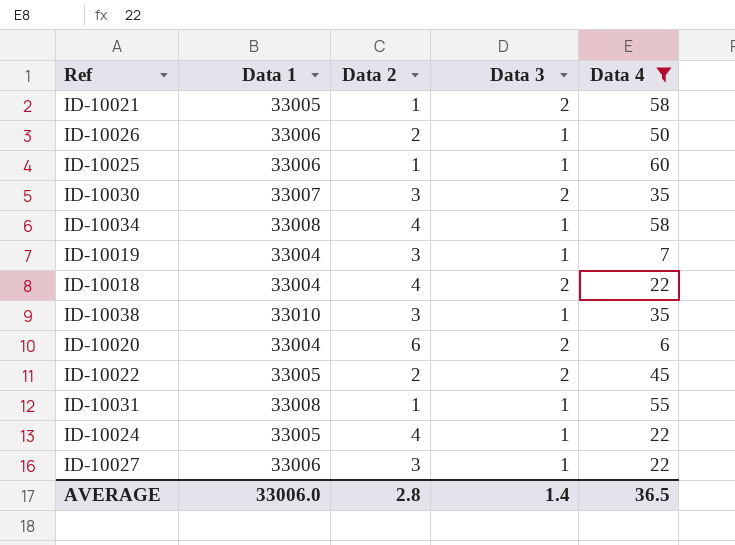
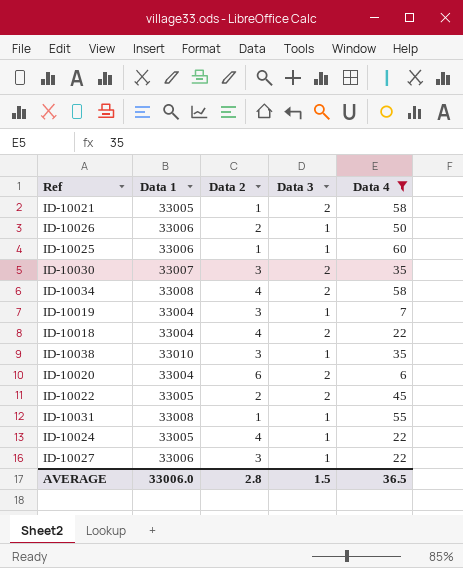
ID-10034 | Data 3: 1 -> 2
AVERAGE | Data 3: 1.4 -> 1.5

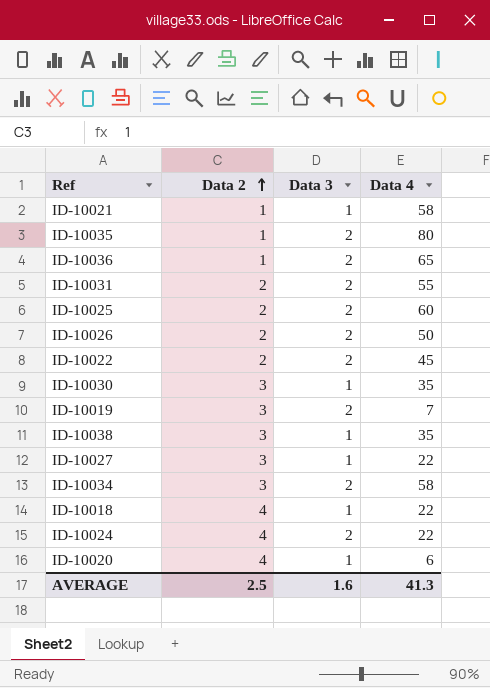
filter: Data 4 <= 60 -> none
row order: none -> Data 2 ascending
column Data 1 | position: 2 -> none
ID-10021 | Data 3: 2 -> 1
ID-10031 | Data 2: 1 -> 2
ID-10031 | Data 3: 1 -> 2
ID-10025 | Data 2: 1 -> 2
ID-10025 | Data 3: 1 -> 2
ID-10026 | Data 3: 1 -> 2
ID-10030 | Data 3: 2 -> 1
ID-10019 | Data 3: 1 -> 2
ID-10034 | Data 2: 4 -> 3
ID-10018 | Data 3: 2 -> 1
ID-10024 | Data 3: 1 -> 2
ID-10020 | Data 2: 6 -> 4
ID-10020 | Data 3: 2 -> 1
AVERAGE | Data 2: 2.8 -> 2.5
AVERAGE | Data 3: 1.5 -> 1.6
AVERAGE | Data 4: 36.5 -> 41.3

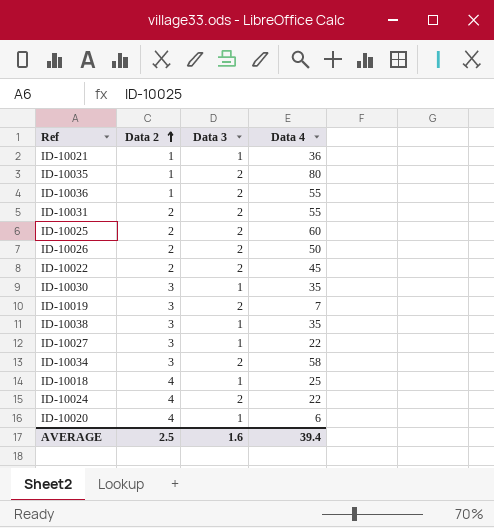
ID-10021 | Data 4: 58 -> 36
ID-10036 | Data 4: 65 -> 55
ID-10018 | Data 4: 22 -> 25
AVERAGE | Data 4: 41.3 -> 39.4

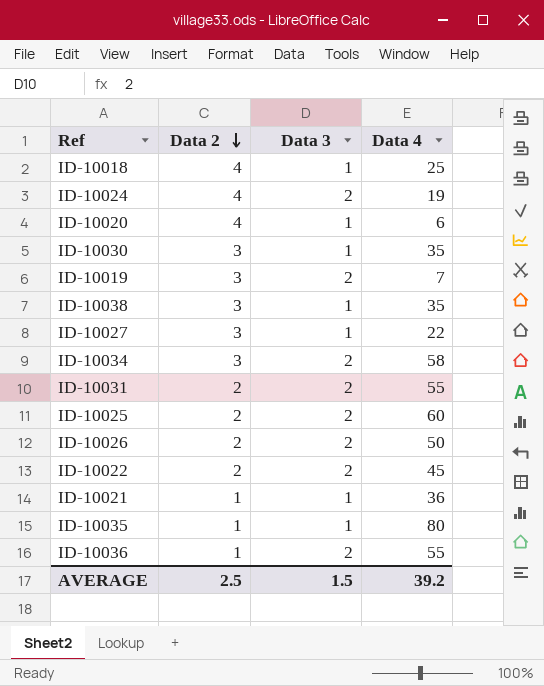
row order: Data 2 ascending -> Data 2 descending
ID-10024 | Data 4: 22 -> 19
ID-10035 | Data 3: 2 -> 1
AVERAGE | Data 3: 1.6 -> 1.5
AVERAGE | Data 4: 39.4 -> 39.2

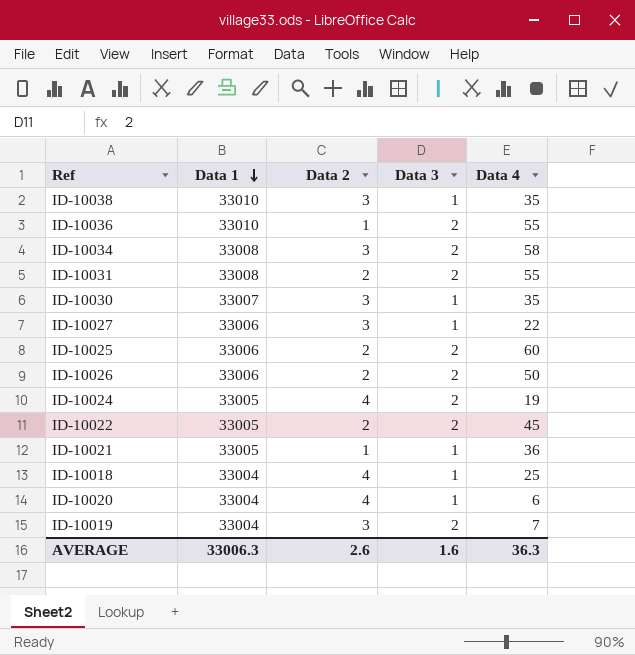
row order: Data 2 descending -> Data 1 descending
column Data 1 | position: none -> 2
row ID-10035: 1 | 1 | 80 -> none
AVERAGE | Data 2: 2.5 -> 2.6
AVERAGE | Data 3: 1.5 -> 1.6
AVERAGE | Data 4: 39.2 -> 36.3

